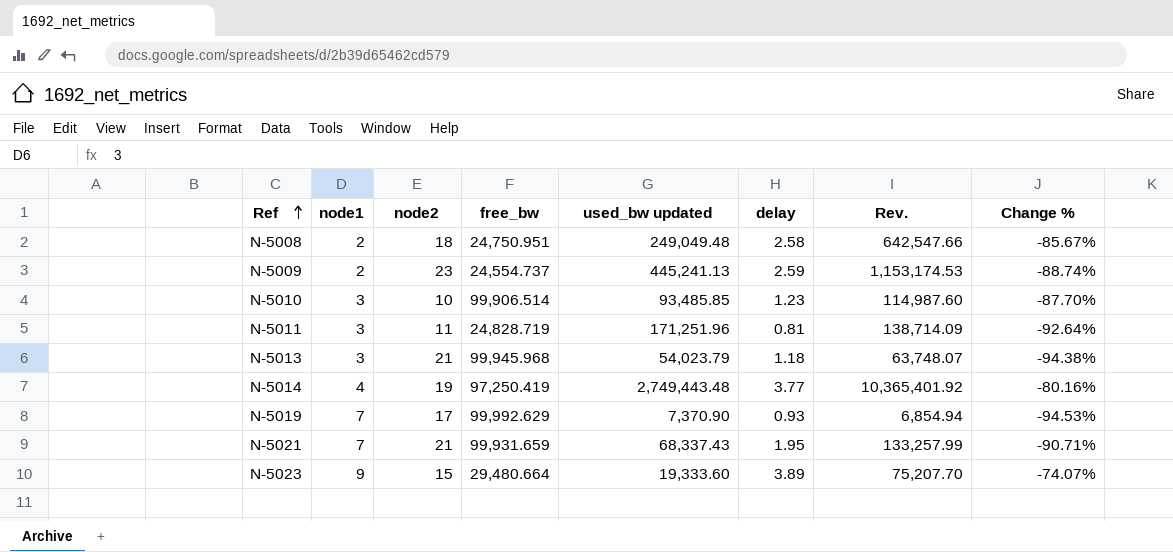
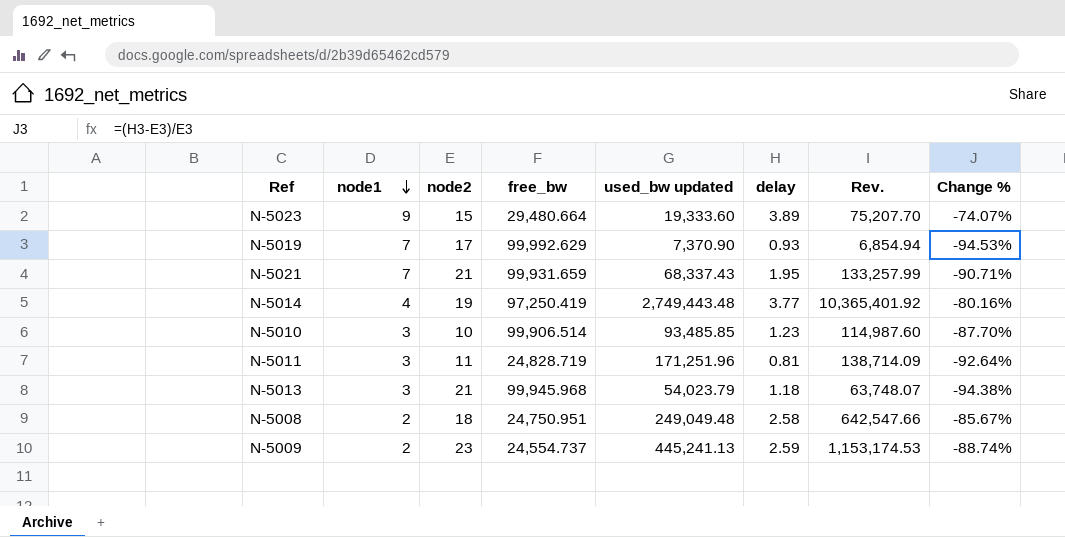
row order: Ref ascending -> node1 descending

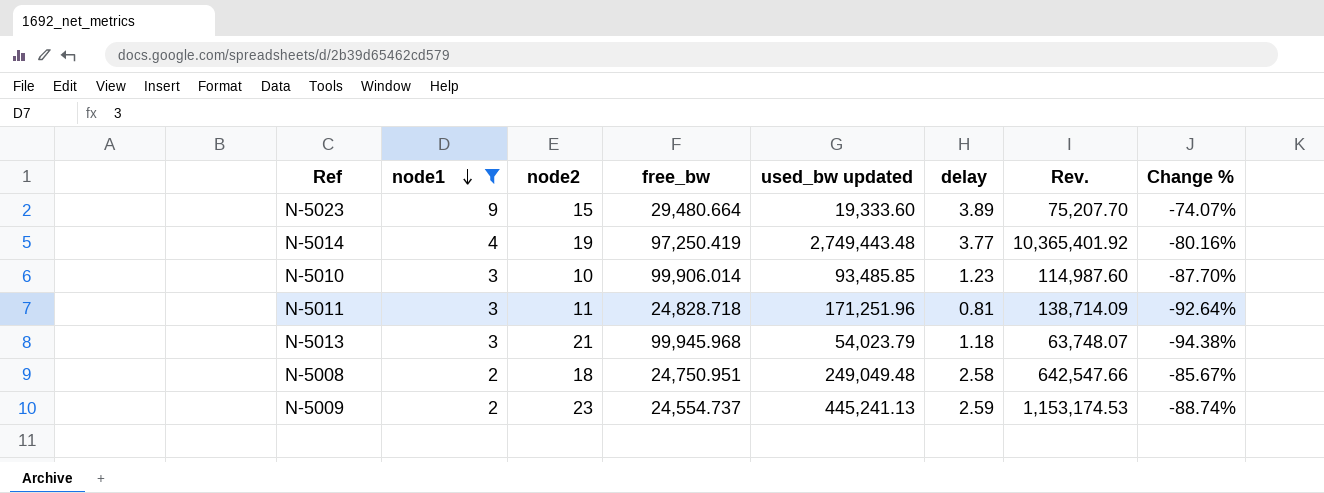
filter: none -> node1 != 7
N-5010 | free_bw: 99,906.514 -> 99,906.014
N-5011 | free_bw: 24,828.719 -> 24,828.718

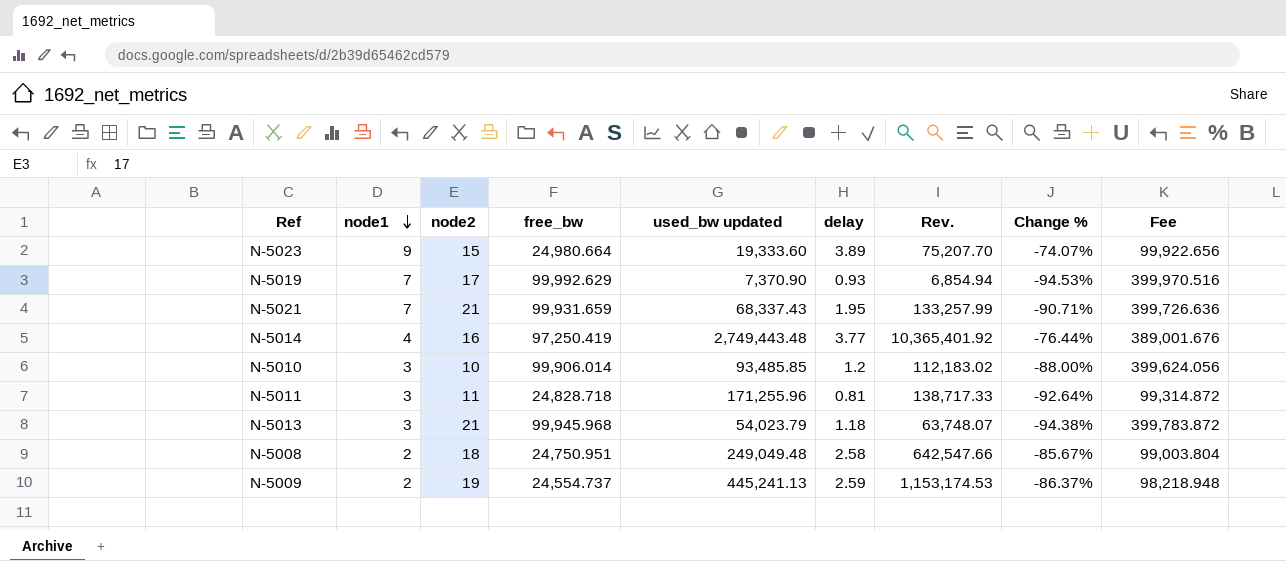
filter: node1 != 7 -> none
column Fee | formula: none -> [free_bw] * 4
N-5023 | free_bw: 29,480.664 -> 24,980.664
N-5014 | node2: 19 -> 16
N-5014 | Change %: -80.16% -> -76.44%
N-5010 | delay: 1.23 -> 1.2
N-5010 | Rev.: 114,987.60 -> 112,183.02
N-5010 | Change %: -87.70% -> -88.00%
N-5011 | used_bw updated: 171,251.96 -> 171,255.96
N-5011 | Rev.: 138,714.09 -> 138,717.33
N-5009 | node2: 23 -> 19
N-5009 | Change %: -88.74% -> -86.37%

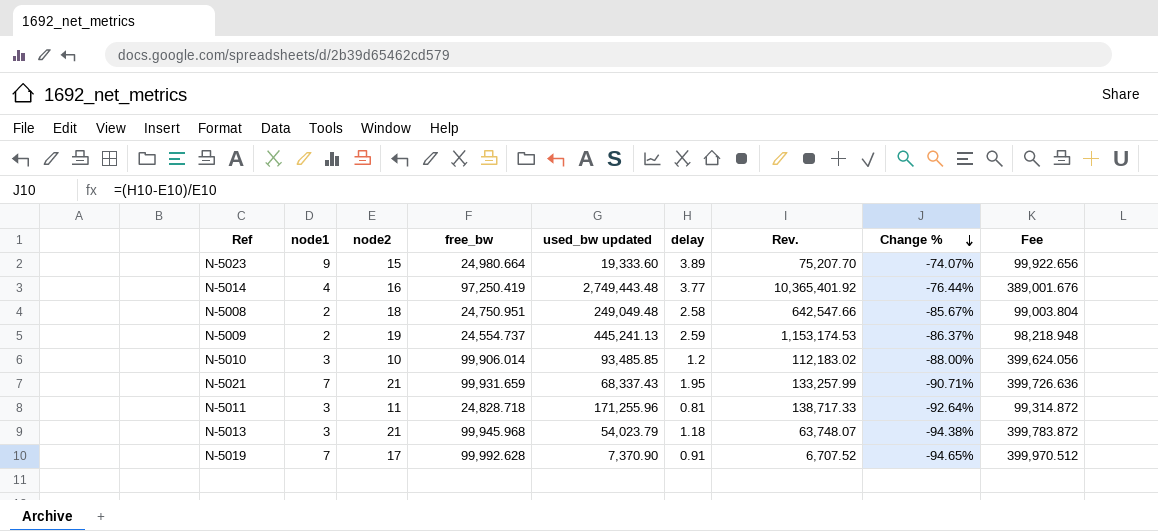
row order: node1 descending -> Change % descending
N-5019 | free_bw: 99,992.629 -> 99,992.628
N-5019 | delay: 0.93 -> 0.91
N-5019 | Rev.: 6,854.94 -> 6,707.52
N-5019 | Change %: -94.53% -> -94.65%
N-5019 | Fee: 399,970.516 -> 399,970.512

